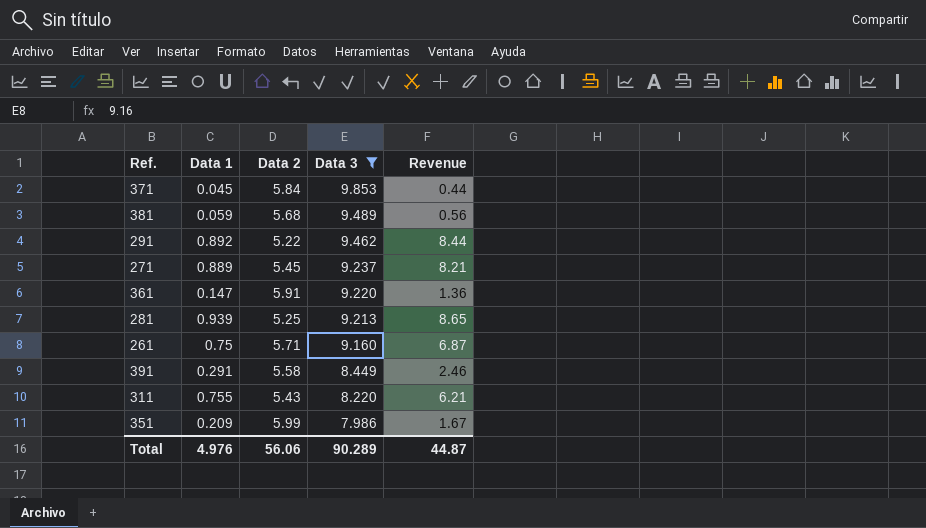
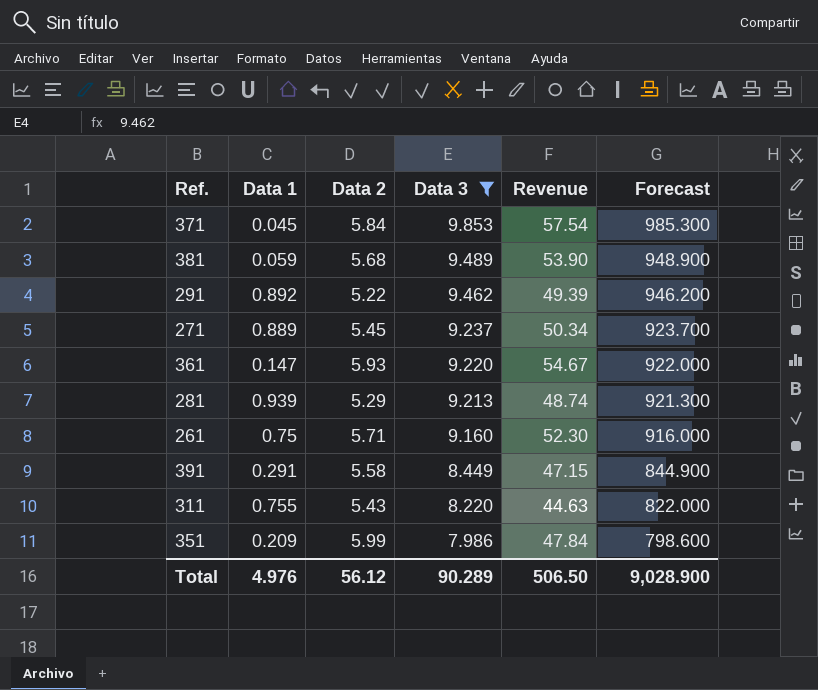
column Revenue | formula: [Data 1] * [Data 3] -> [Data 2] * [Data 3]
column Forecast | formula: none -> [Data 3] * 100
361 | Data 2: 5.91 -> 5.93
281 | Data 2: 5.25 -> 5.29
Total | Data 2: 56.06 -> 56.12
Total | Revenue: 44.87 -> 506.50

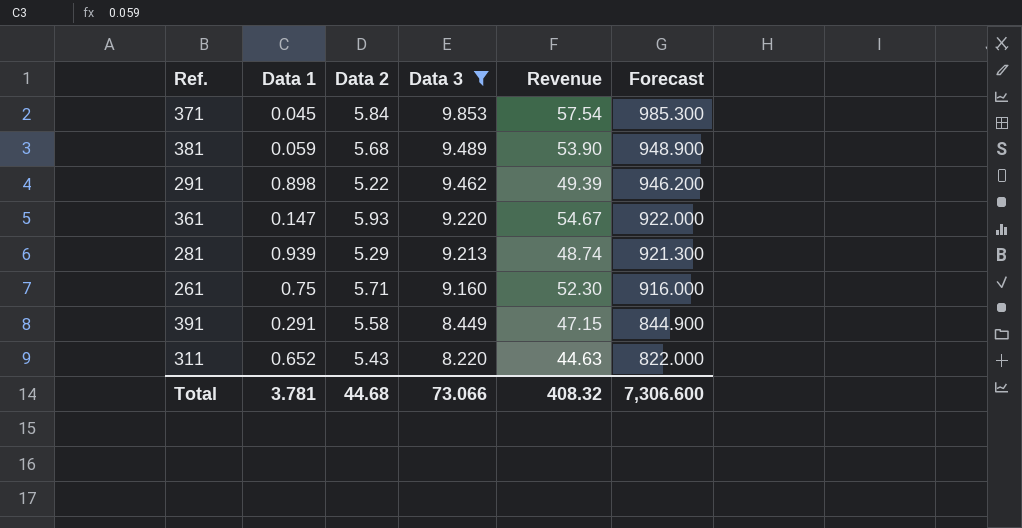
row 271: 0.889 | 5.45 | 9.237 | 50.34 | 923.700 -> none
row 351: 0.209 | 5.99 | 7.986 | 47.84 | 798.600 -> none
291 | Data 1: 0.892 -> 0.898
311 | Data 1: 0.755 -> 0.652
Total | Data 1: 4.976 -> 3.781
Total | Data 2: 56.12 -> 44.68
Total | Data 3: 90.289 -> 73.066
Total | Revenue: 506.50 -> 408.32
Total | Forecast: 9,028.900 -> 7,306.600

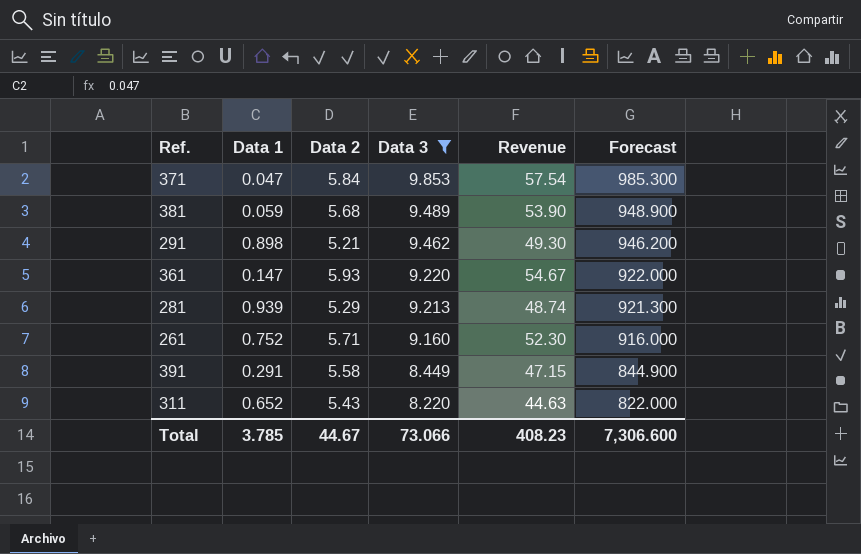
371 | Data 1: 0.045 -> 0.047
291 | Data 2: 5.22 -> 5.21
291 | Revenue: 49.39 -> 49.30
261 | Data 1: 0.75 -> 0.752
Total | Data 1: 3.781 -> 3.785
Total | Data 2: 44.68 -> 44.67
Total | Revenue: 408.32 -> 408.23

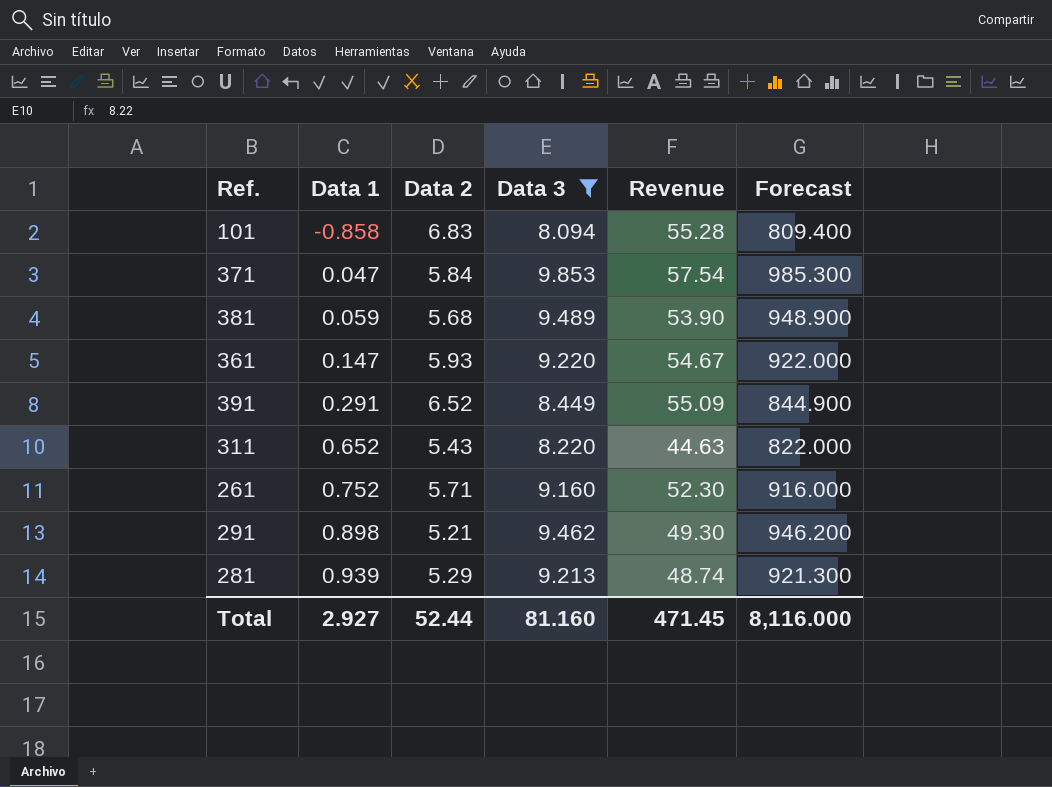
row order: Data 3 descending -> Data 1 ascending
row 101: none -> -0.858 | 6.83 | 8.094 | 55.28 | 809.400
391 | Data 2: 5.58 -> 6.52
391 | Revenue: 47.15 -> 55.09
Total | Data 1: 3.785 -> 2.927
Total | Data 2: 44.67 -> 52.44
Total | Data 3: 73.066 -> 81.160
Total | Revenue: 408.23 -> 471.45
Total | Forecast: 7,306.600 -> 8,116.000

